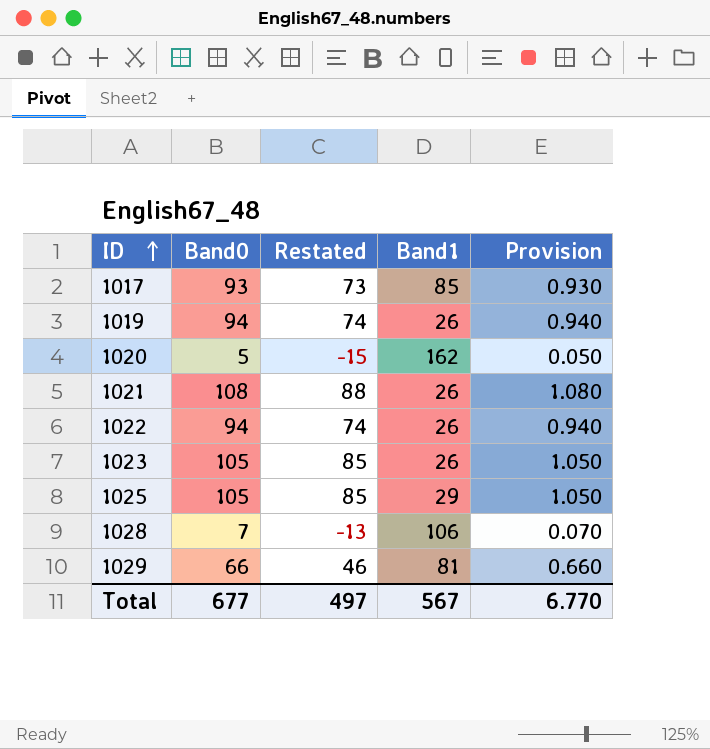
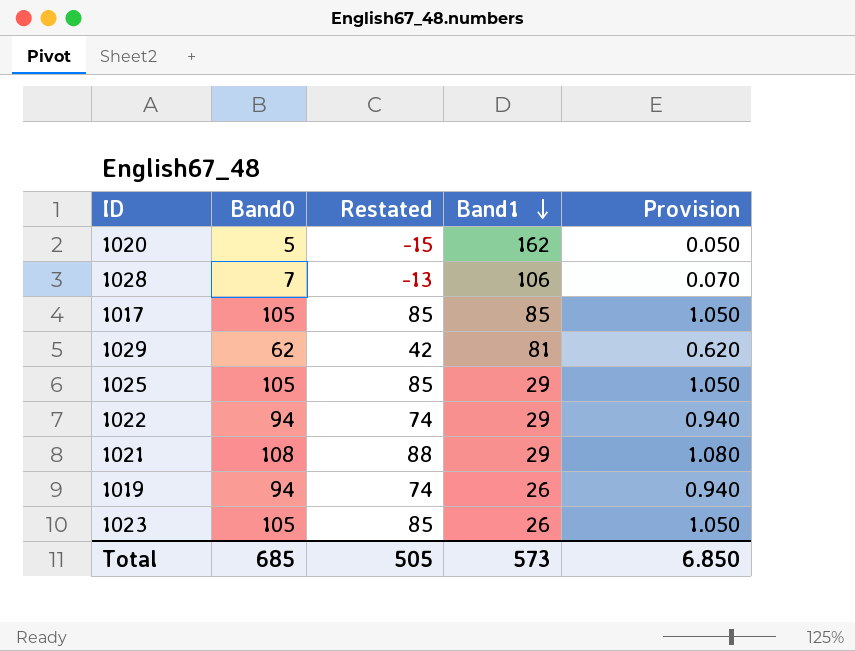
row order: ID ascending -> Band1 descending
1017 | Band0: 93 -> 105
1017 | Restated: 73 -> 85
1017 | Provision: 0.930 -> 1.050
1029 | Band0: 66 -> 62
1029 | Restated: 46 -> 42
1029 | Provision: 0.660 -> 0.620
1022 | Band1: 26 -> 29
1021 | Band1: 26 -> 29
Total | Band0: 677 -> 685
Total | Restated: 497 -> 505
Total | Band1: 567 -> 573
Total | Provision: 6.770 -> 6.850

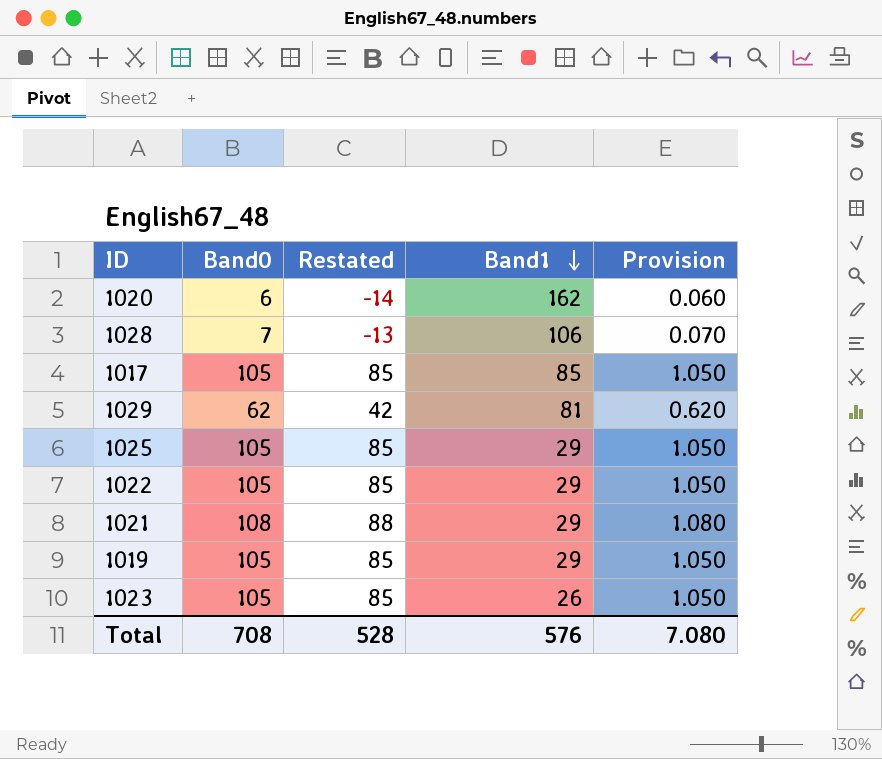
1020 | Band0: 5 -> 6
1020 | Restated: -15 -> -14
1020 | Provision: 0.050 -> 0.060
1022 | Band0: 94 -> 105
1022 | Restated: 74 -> 85
1022 | Provision: 0.940 -> 1.050
1019 | Band0: 94 -> 105
1019 | Restated: 74 -> 85
1019 | Band1: 26 -> 29
1019 | Provision: 0.940 -> 1.050
Total | Band0: 685 -> 708
Total | Restated: 505 -> 528
Total | Band1: 573 -> 576
Total | Provision: 6.850 -> 7.080

